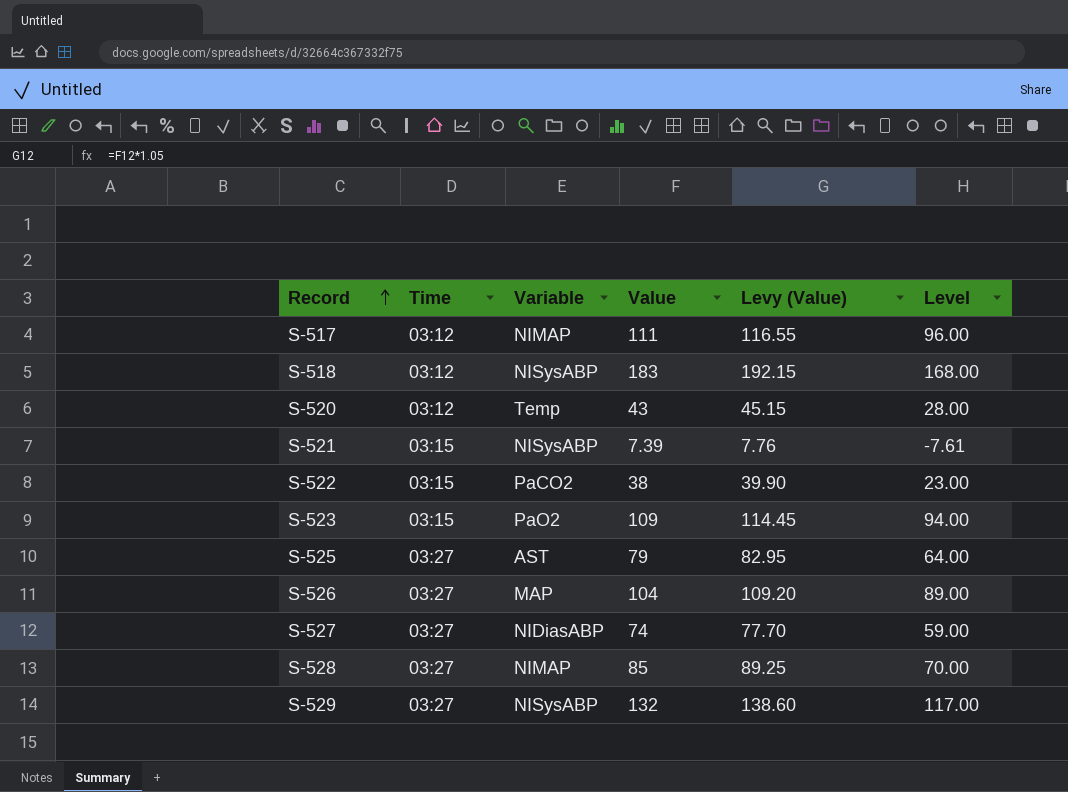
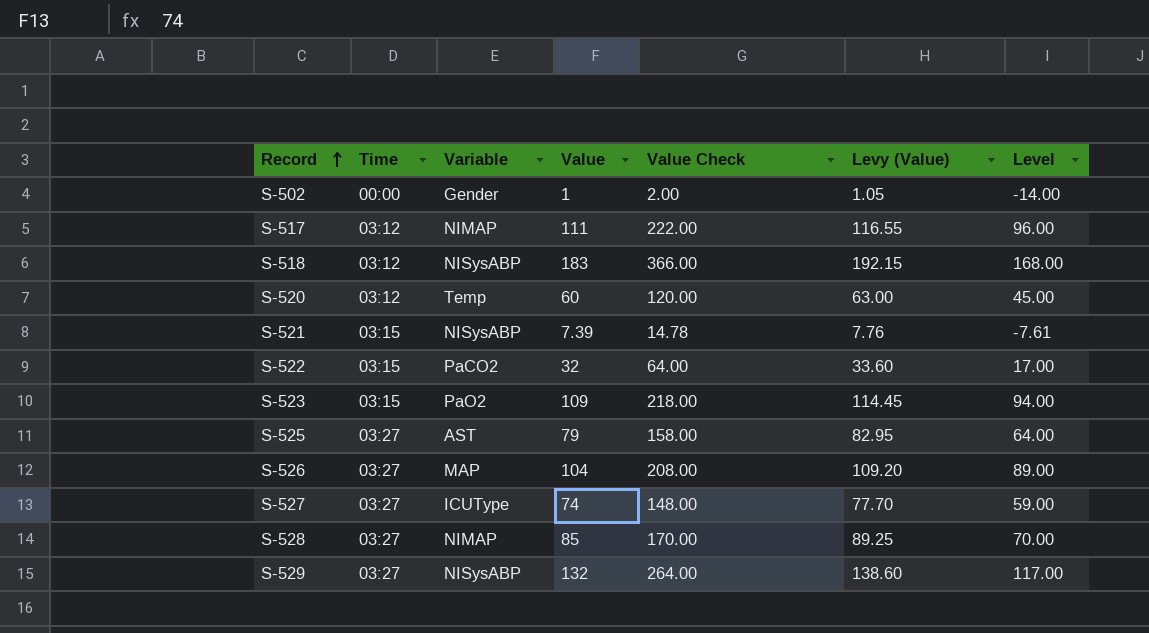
column Value Check | formula: none -> [Value] * 2
row S-502: none -> 00:00 | Gender | 1 | 2.00 | 1.05 | -14.00
S-520 | Value: 43 -> 60
S-520 | Levy (Value): 45.15 -> 63.00
S-520 | Level: 28.00 -> 45.00
S-522 | Value: 38 -> 32
S-522 | Levy (Value): 39.90 -> 33.60
S-522 | Level: 23.00 -> 17.00
S-527 | Variable: NIDiasABP -> ICUType

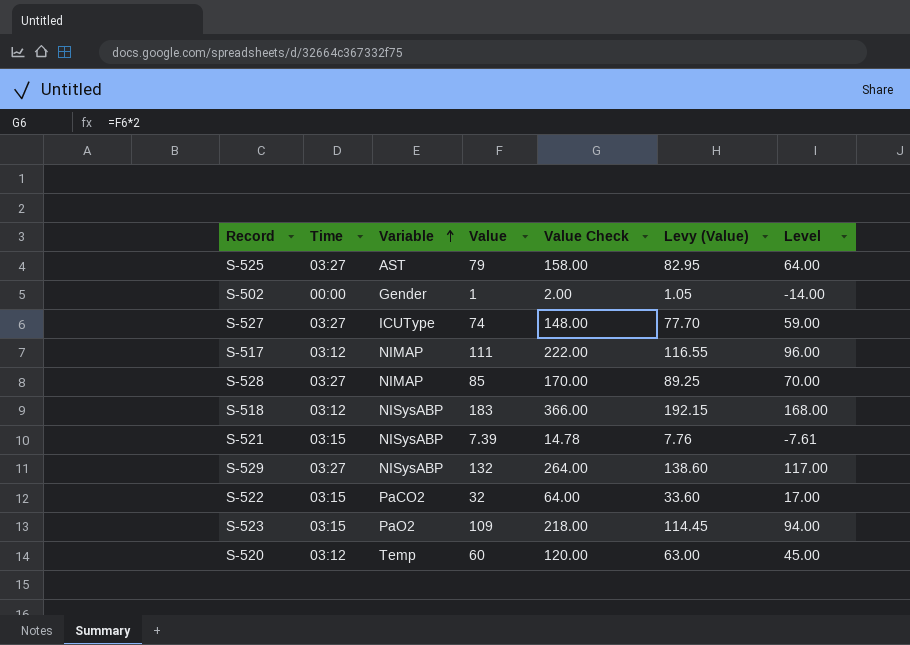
row order: Record ascending -> Variable ascending
row S-526: 03:27 | MAP | 104 | 208.00 | 109.20 | 89.00 -> none

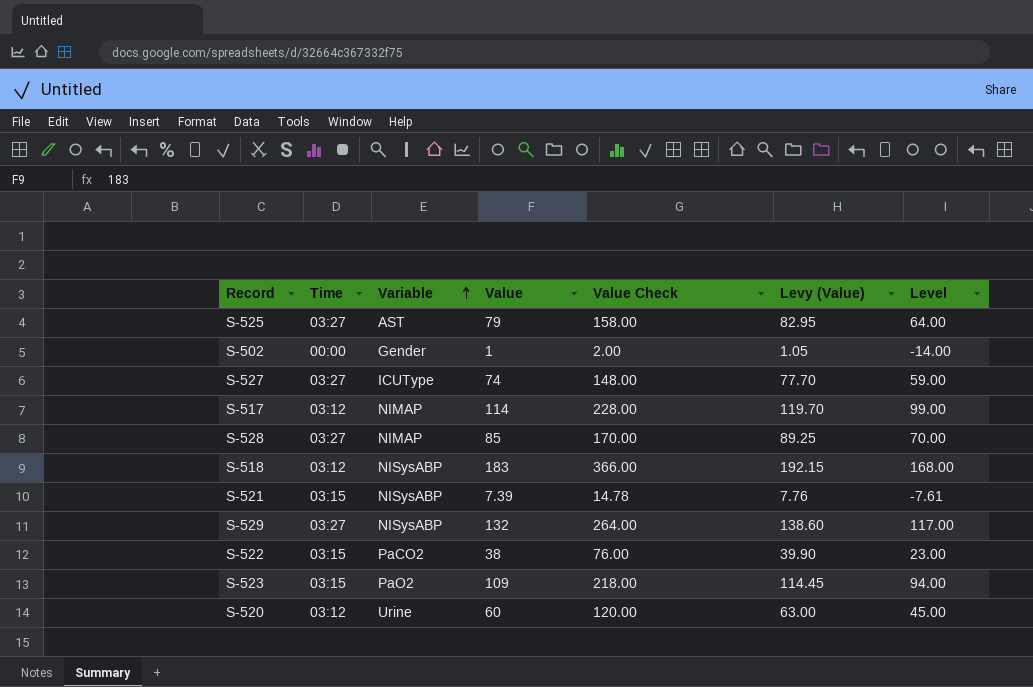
S-517 | Value: 111 -> 114
S-517 | Value Check: 222.00 -> 228.00
S-517 | Levy (Value): 116.55 -> 119.70
S-517 | Level: 96.00 -> 99.00
S-522 | Value: 32 -> 38
S-522 | Value Check: 64.00 -> 76.00
S-522 | Levy (Value): 33.60 -> 39.90
S-522 | Level: 17.00 -> 23.00
S-520 | Variable: Temp -> Urine

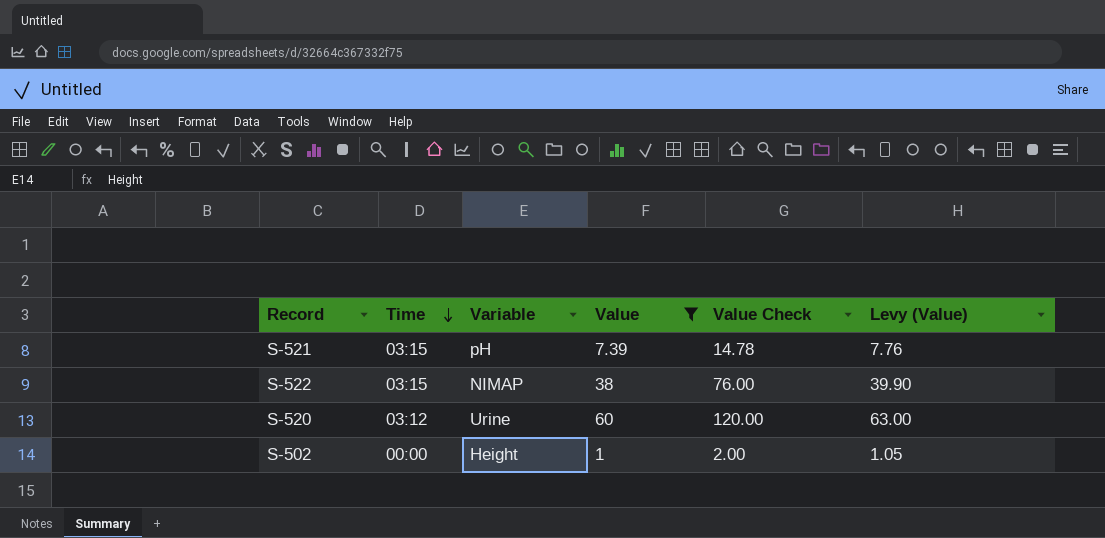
filter: none -> Value <= 60
row order: Variable ascending -> Time descending
column Level | formula: [Value] - 15 -> none
S-521 | Variable: NISysABP -> pH
S-522 | Variable: PaCO2 -> NIMAP
S-502 | Variable: Gender -> Height

